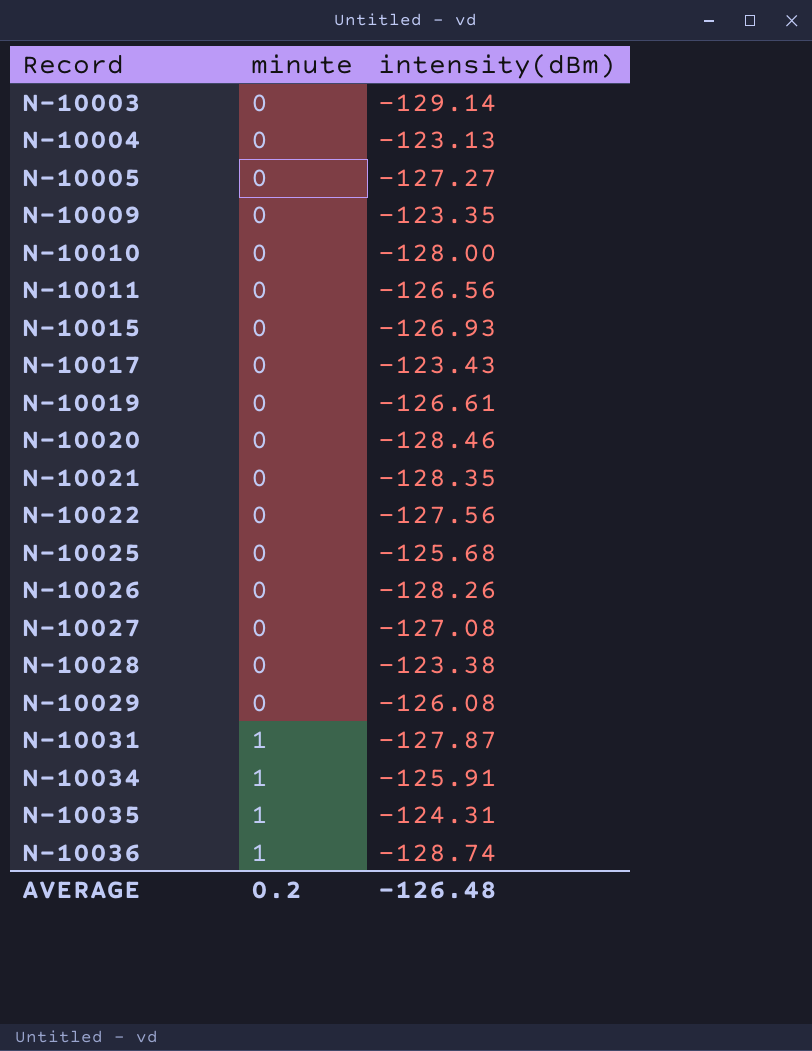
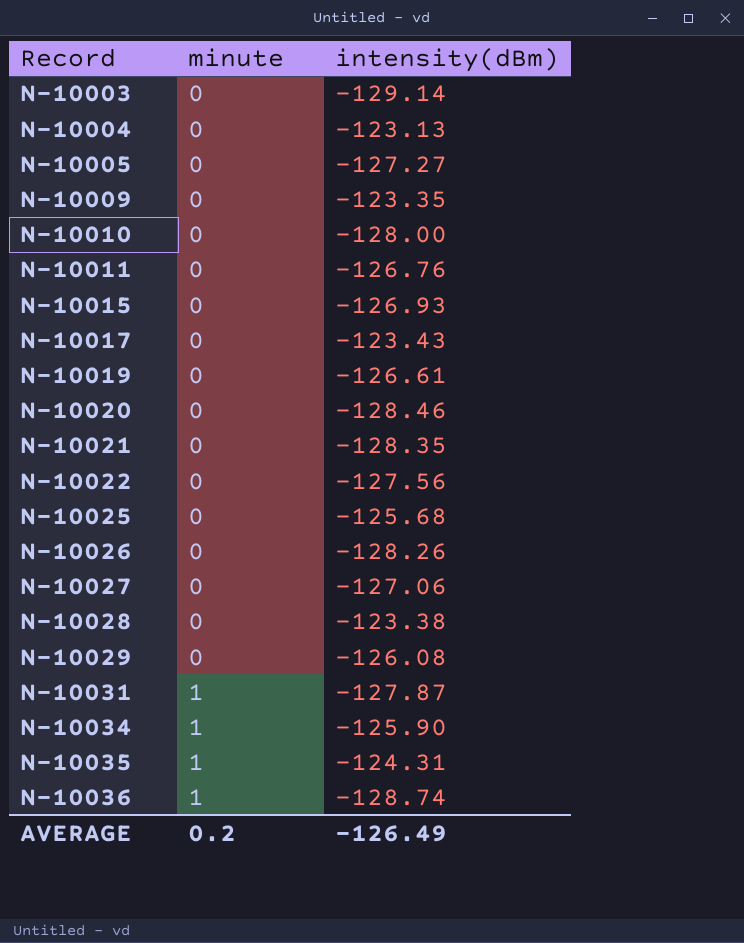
N-10011 | intensity(dBm): -126.56 -> -126.76
N-10027 | intensity(dBm): -127.08 -> -127.06
N-10034 | intensity(dBm): -125.91 -> -125.90
AVERAGE | intensity(dBm): -126.48 -> -126.49

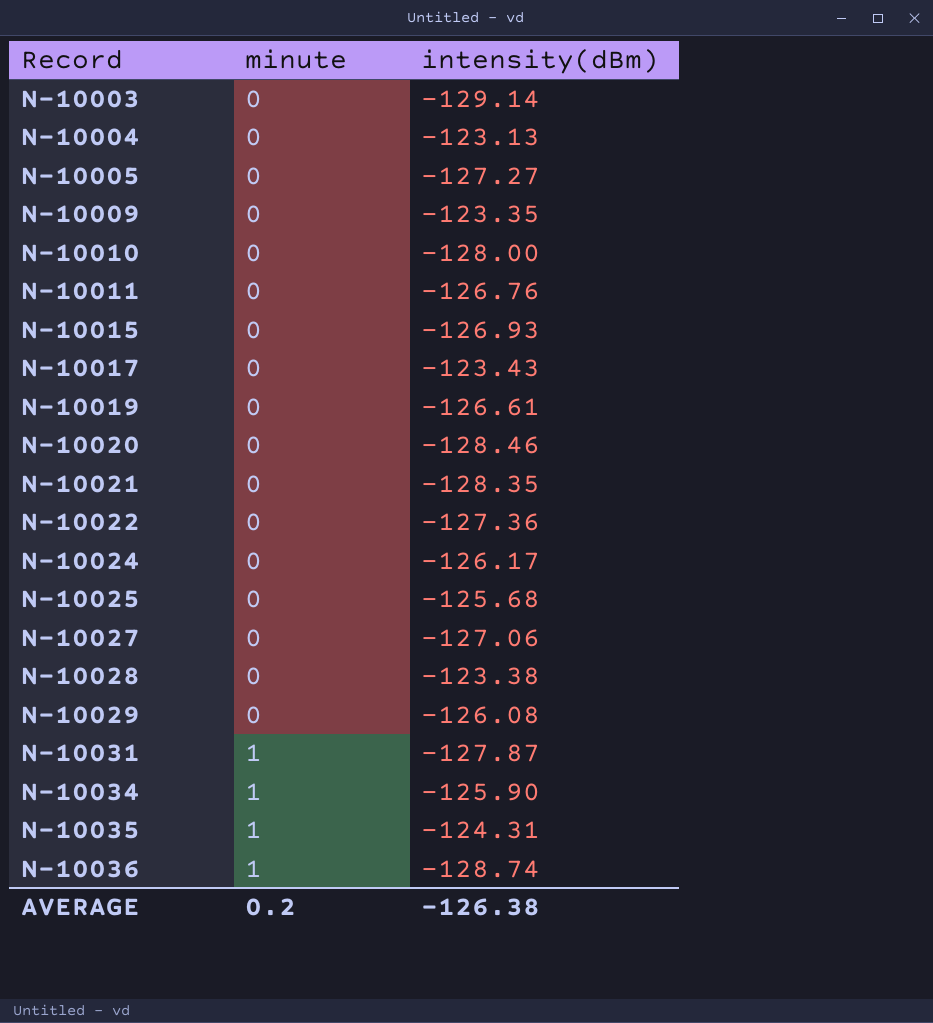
row N-10026: 0 | -128.26 -> none
N-10022 | intensity(dBm): -127.56 -> -127.36
row N-10024: none -> 0 | -126.17
AVERAGE | intensity(dBm): -126.49 -> -126.38

